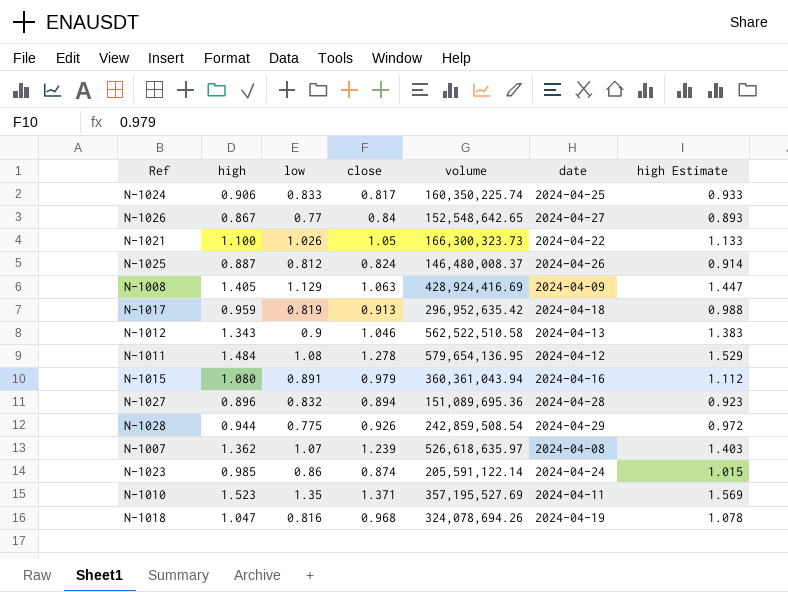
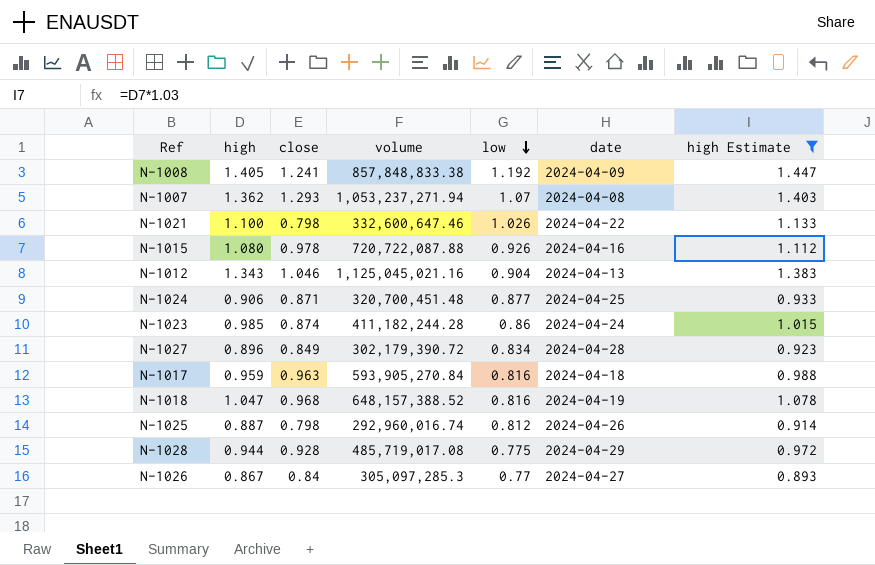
filter: none -> high Estimate <= 1.447
row order: none -> low descending
column low | position: 3 -> 5
N-1008 | close: 1.063 -> 1.241
N-1008 | volume: 428,924,416.69 -> 857,848,833.38
N-1008 | low: 1.129 -> 1.192
N-1007 | close: 1.239 -> 1.293
N-1007 | volume: 526,618,635.97 -> 1,053,237,271.94
N-1021 | close: 1.05 -> 0.798
N-1021 | volume: 166,300,323.73 -> 332,600,647.46
N-1015 | close: 0.979 -> 0.978
N-1015 | volume: 360,361,043.94 -> 720,722,087.88
N-1015 | low: 0.891 -> 0.926
N-1012 | volume: 562,522,510.58 -> 1,125,045,021.16
N-1012 | low: 0.9 -> 0.904
N-1024 | close: 0.817 -> 0.871
N-1024 | volume: 160,350,225.74 -> 320,700,451.48
N-1024 | low: 0.833 -> 0.877
N-1023 | volume: 205,591,122.14 -> 411,182,244.28
N-1027 | close: 0.894 -> 0.849
N-1027 | volume: 151,089,695.36 -> 302,179,390.72
N-1027 | low: 0.832 -> 0.834
N-1017 | close: 0.913 -> 0.963
N-1017 | volume: 296,952,635.42 -> 593,905,270.84
N-1017 | low: 0.819 -> 0.816
N-1018 | volume: 324,078,694.26 -> 648,157,388.52
N-1025 | close: 0.824 -> 0.798
N-1025 | volume: 146,480,008.37 -> 292,960,016.74
N-1028 | close: 0.926 -> 0.928
N-1028 | volume: 242,859,508.54 -> 485,719,017.08
N-1026 | volume: 152,548,642.65 -> 305,097,285.3

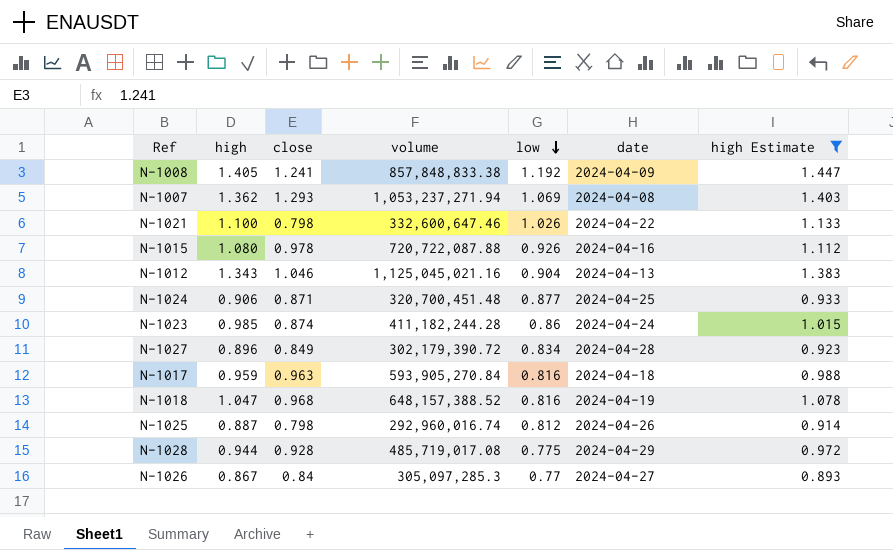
N-1007 | low: 1.07 -> 1.069

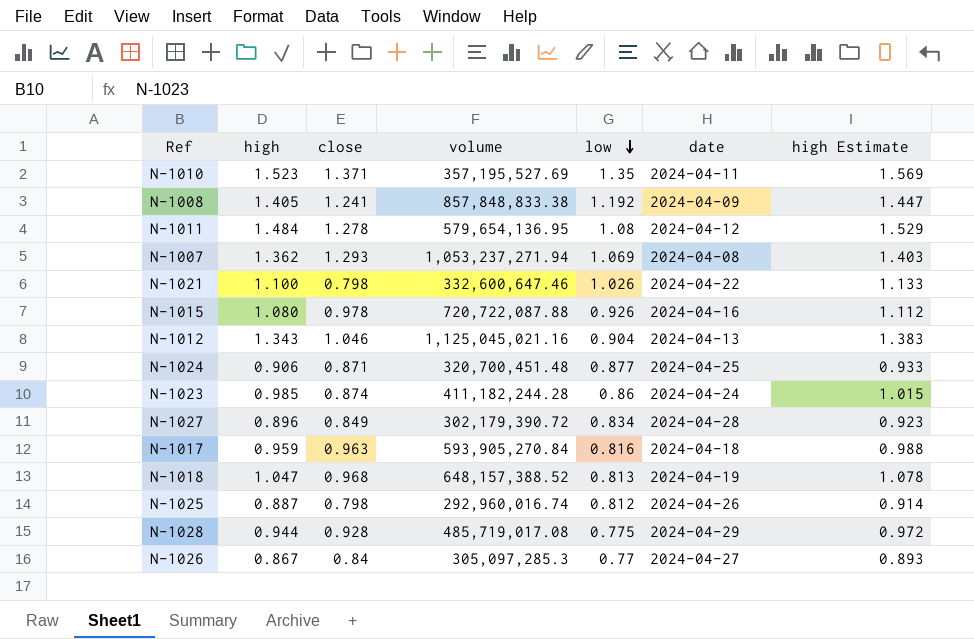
filter: high Estimate <= 1.447 -> none
N-1018 | low: 0.816 -> 0.813

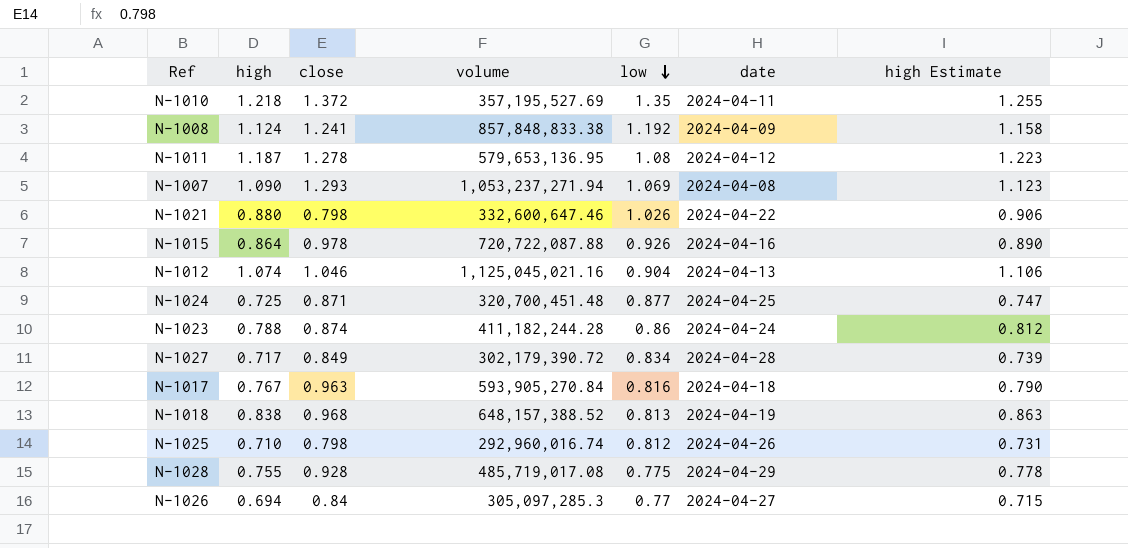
N-1010 | high: 1.523 -> 1.218
N-1010 | close: 1.371 -> 1.372
N-1010 | high Estimate: 1.569 -> 1.255
N-1008 | high: 1.405 -> 1.124
N-1008 | high Estimate: 1.447 -> 1.158
N-1011 | high: 1.484 -> 1.187
N-1011 | volume: 579,654,136.95 -> 579,653,136.95
N-1011 | high Estimate: 1.529 -> 1.223
N-1007 | high: 1.362 -> 1.090
N-1007 | high Estimate: 1.403 -> 1.123
N-1021 | high: 1.100 -> 0.880
N-1021 | high Estimate: 1.133 -> 0.906
N-1015 | high: 1.080 -> 0.864
N-1015 | high Estimate: 1.112 -> 0.890
N-1012 | high: 1.343 -> 1.074
N-1012 | high Estimate: 1.383 -> 1.106
N-1024 | high: 0.906 -> 0.725
N-1024 | high Estimate: 0.933 -> 0.747
N-1023 | high: 0.985 -> 0.788
N-1023 | high Estimate: 1.015 -> 0.812
N-1027 | high: 0.896 -> 0.717
N-1027 | high Estimate: 0.923 -> 0.739
N-1017 | high: 0.959 -> 0.767
N-1017 | high Estimate: 0.988 -> 0.790
N-1018 | high: 1.047 -> 0.838
N-1018 | high Estimate: 1.078 -> 0.863
N-1025 | high: 0.887 -> 0.710
N-1025 | high Estimate: 0.914 -> 0.731
N-1028 | high: 0.944 -> 0.755
N-1028 | high Estimate: 0.972 -> 0.778
N-1026 | high: 0.867 -> 0.694
N-1026 | high Estimate: 0.893 -> 0.715

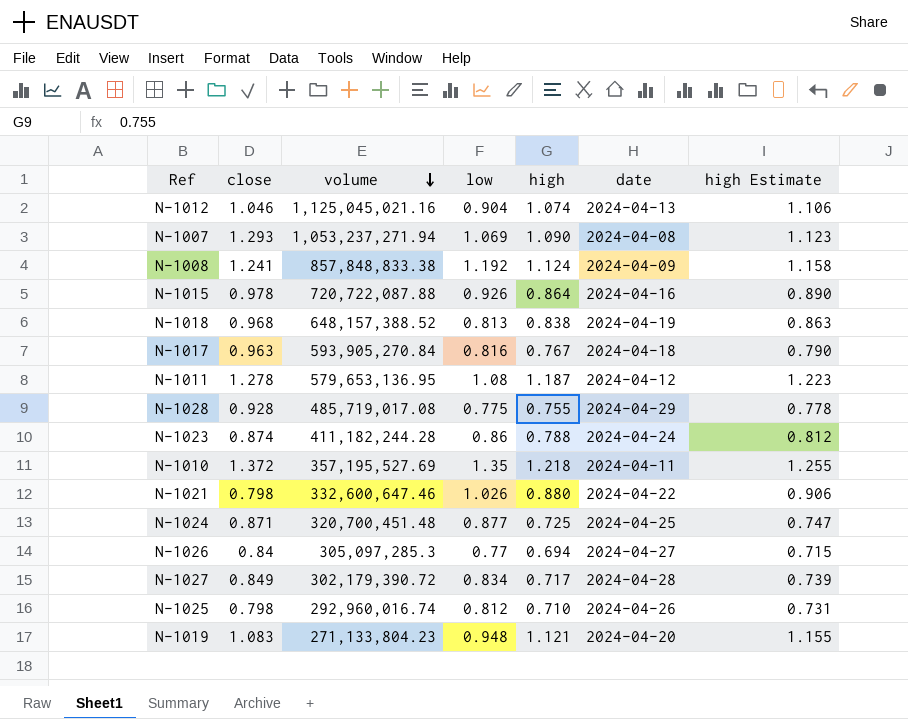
row order: low descending -> volume descending
column high | position: 2 -> 5
row N-1019: none -> 1.083 | 271,133,804.23 | 0.948 | 1.121 | 2024-04-20 | 1.155

